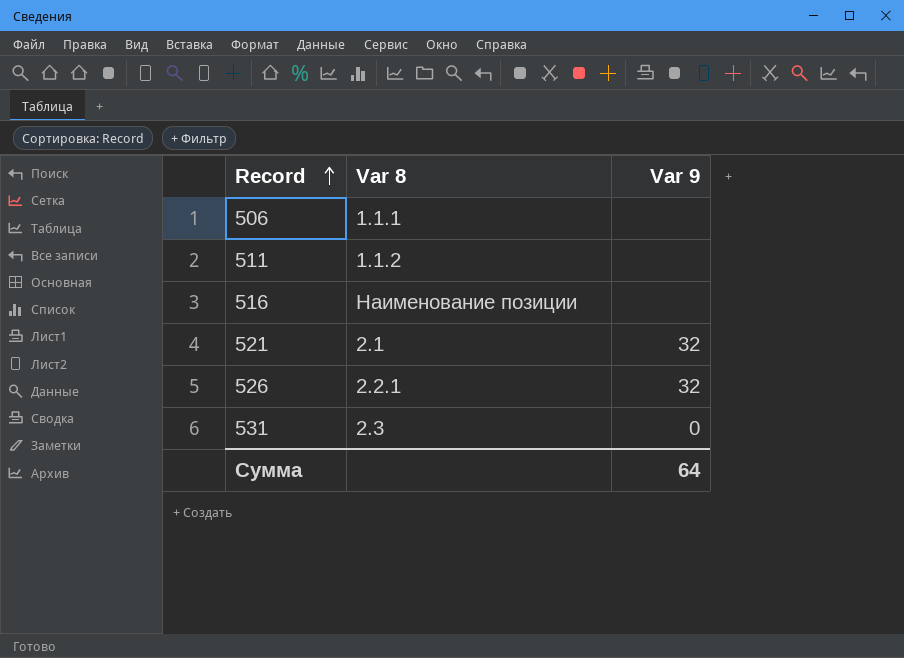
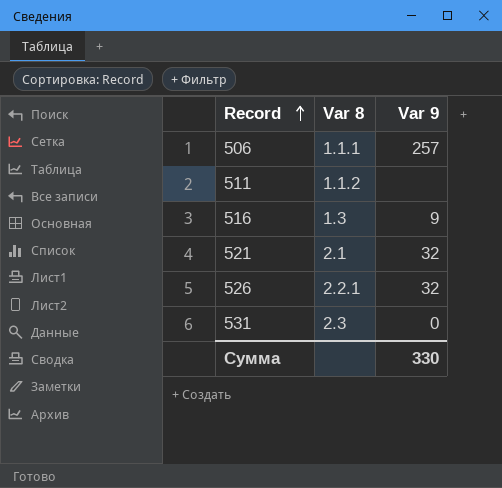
506 | Var 9: none -> 257
516 | Var 8: Наименование позиции -> 1.3
516 | Var 9: none -> 9
Сумма | Var 9: 64 -> 330

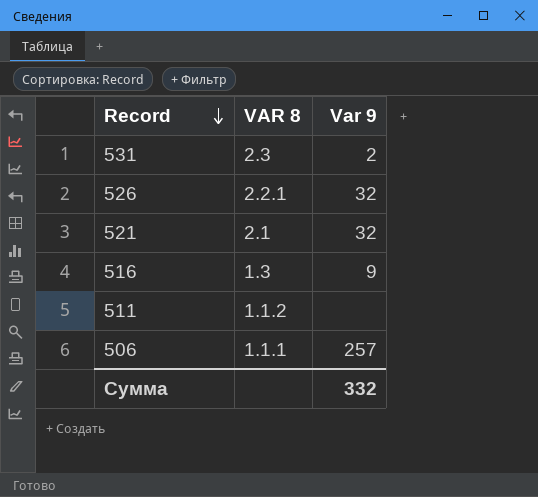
row order: Record ascending -> Record descending
column name: Var 8 -> VAR 8
531 | Var 9: 0 -> 2
Сумма | Var 9: 330 -> 332

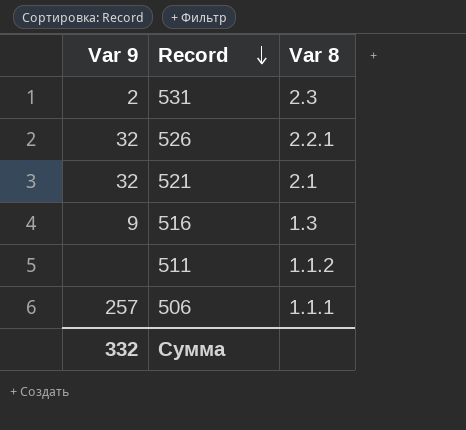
column Var 9 | position: 3 -> 1
column name: VAR 8 -> Var 8

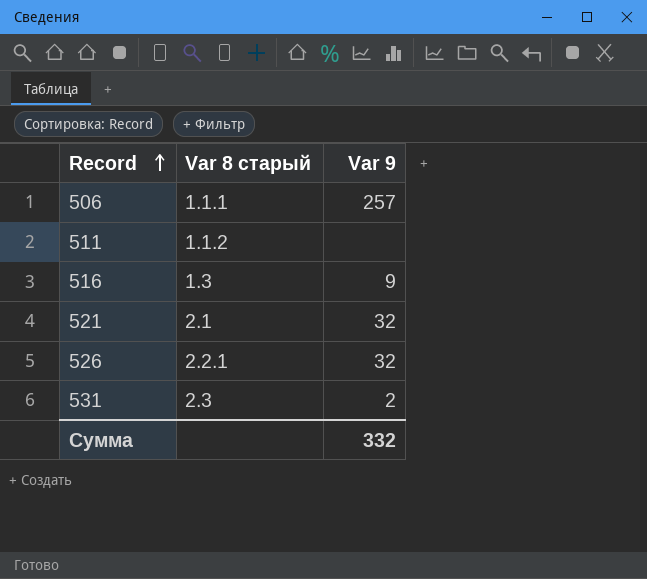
row order: Record descending -> Record ascending
column name: Var 8 -> Var 8 старый
column Var 9 | position: 1 -> 3

